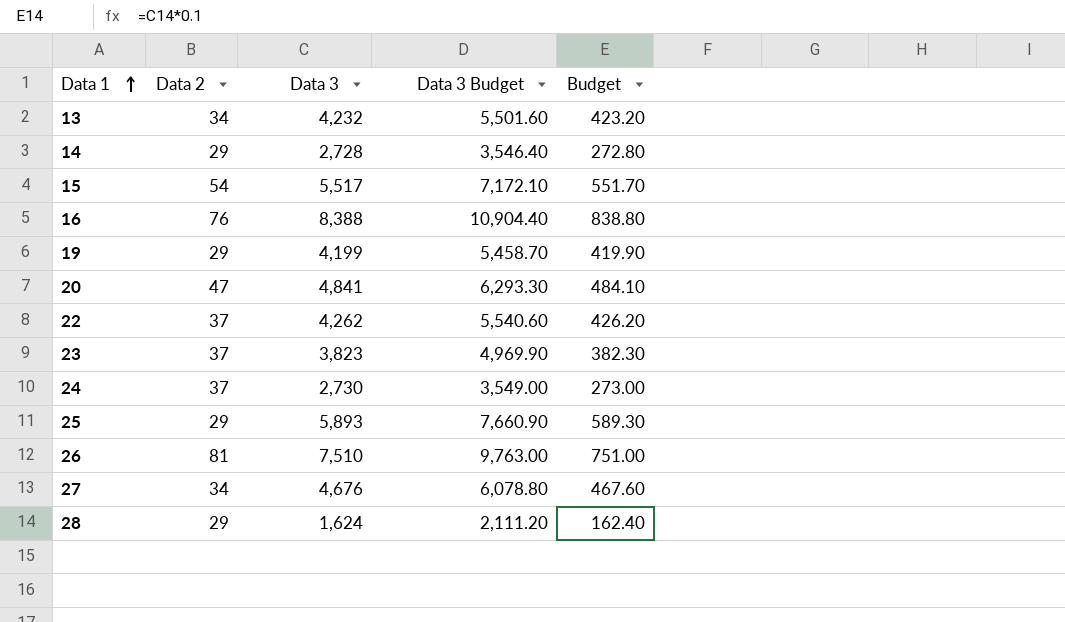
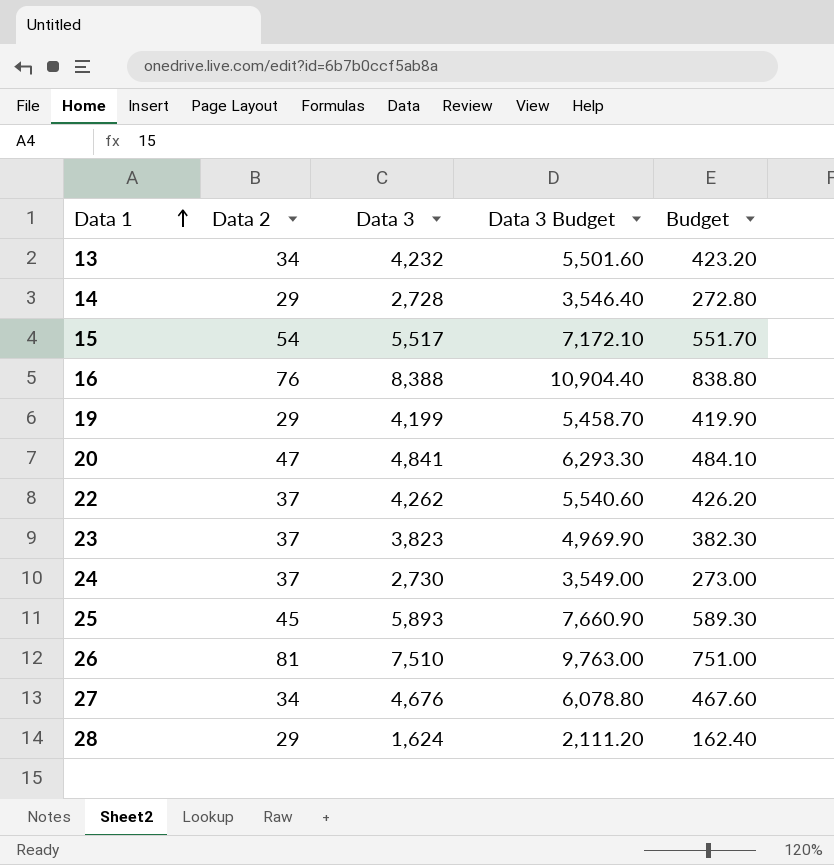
25 | Data 2: 29 -> 45

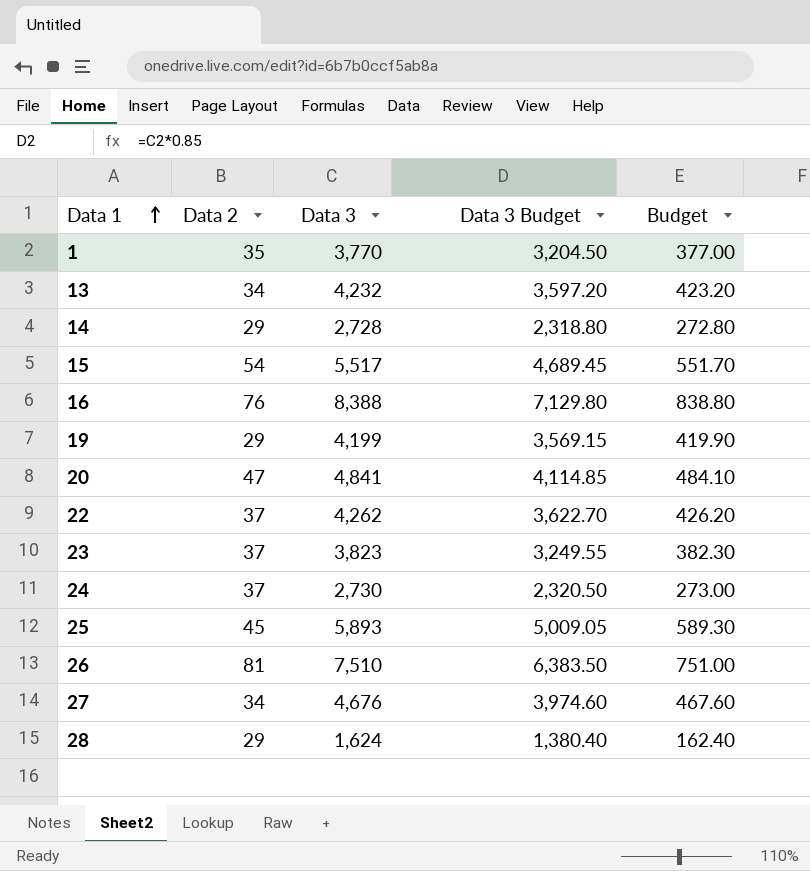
column Data 3 Budget | formula: [Data 3] * 1.3 -> [Data 3] * 0.85
row 1: none -> 35 | 3,770 | 3,204.50 | 377.00

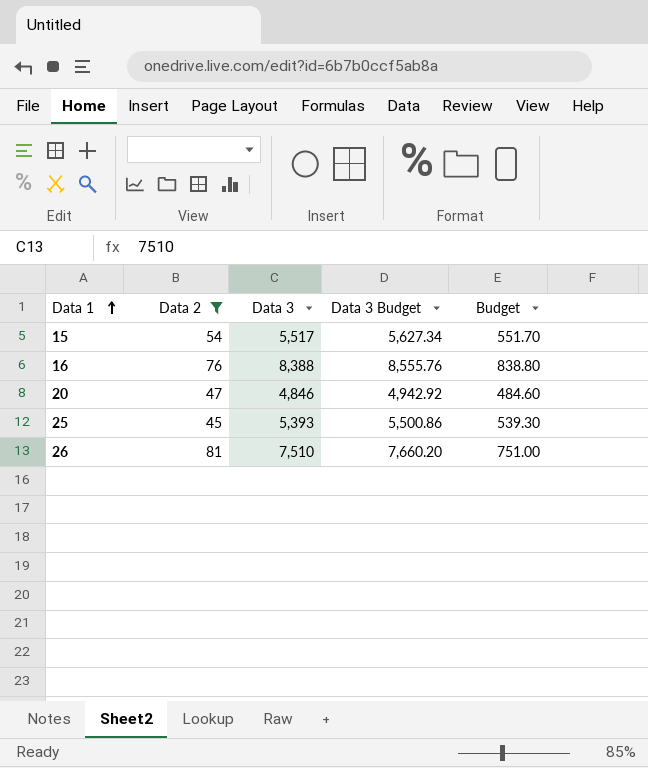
filter: none -> Data 2 >= 45
column Data 3 Budget | formula: [Data 3] * 0.85 -> [Data 3] * 1.02
20 | Data 3: 4,841 -> 4,846
20 | Budget: 484.10 -> 484.60
25 | Data 3: 5,893 -> 5,393
25 | Budget: 589.30 -> 539.30

